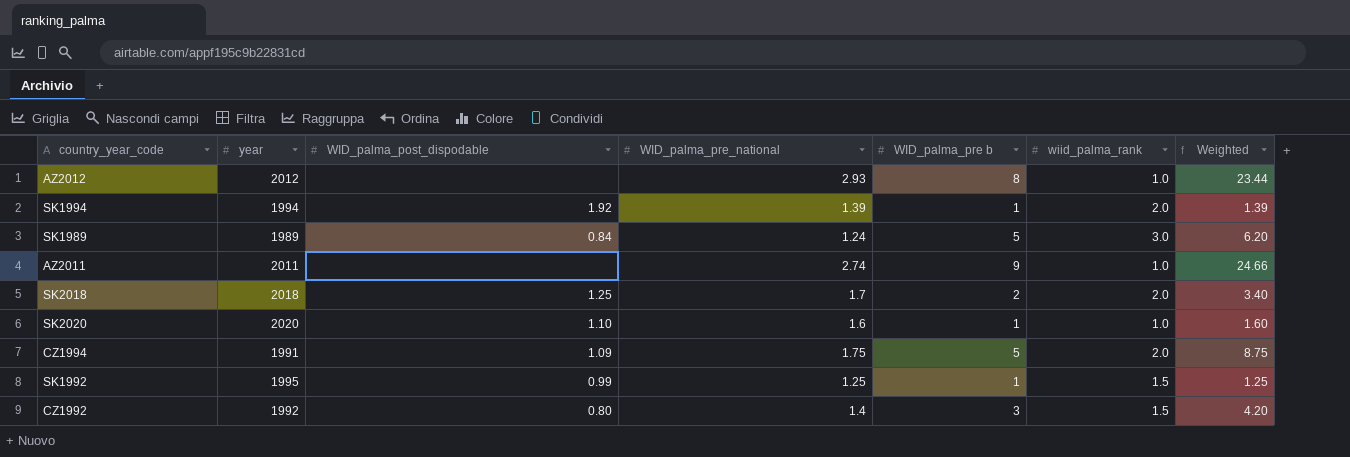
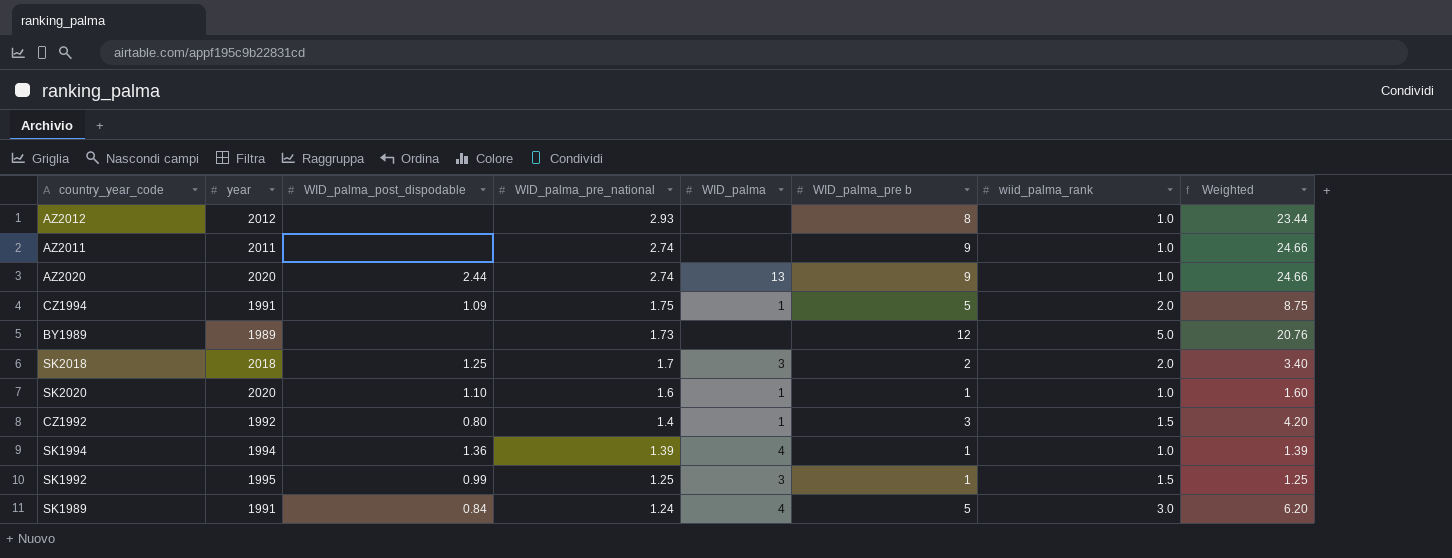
row order: none -> WID_palma_pre_national descending
column WID_palma | position: none -> 5
row AZ2020: none -> 2020 | 2.44 | 2.74 | 13 | 9 | 1.0 | 24.66
row BY1989: none -> 1989 | none | 1.73 | none | 12 | 5.0 | 20.76
SK1994 | WID_palma_post_dispodable: 1.92 -> 1.36
SK1994 | wiid_palma_rank: 2.0 -> 1.0
SK1989 | year: 1989 -> 1991

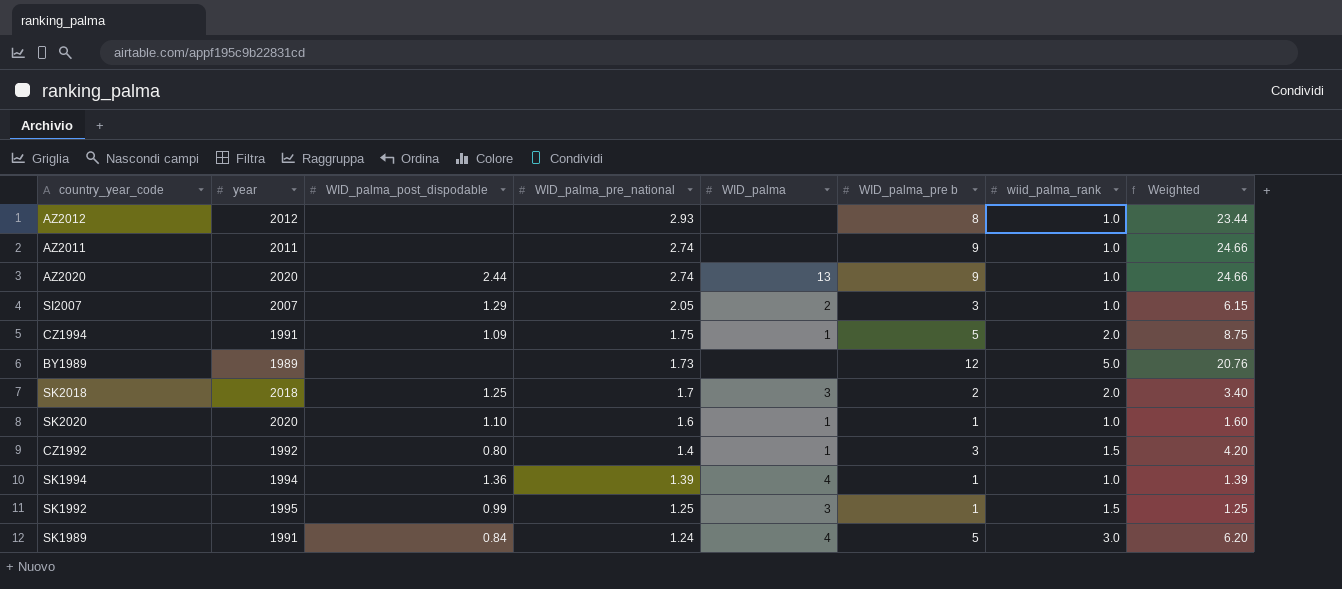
row SI2007: none -> 2007 | 1.29 | 2.05 | 2 | 3 | 1.0 | 6.15

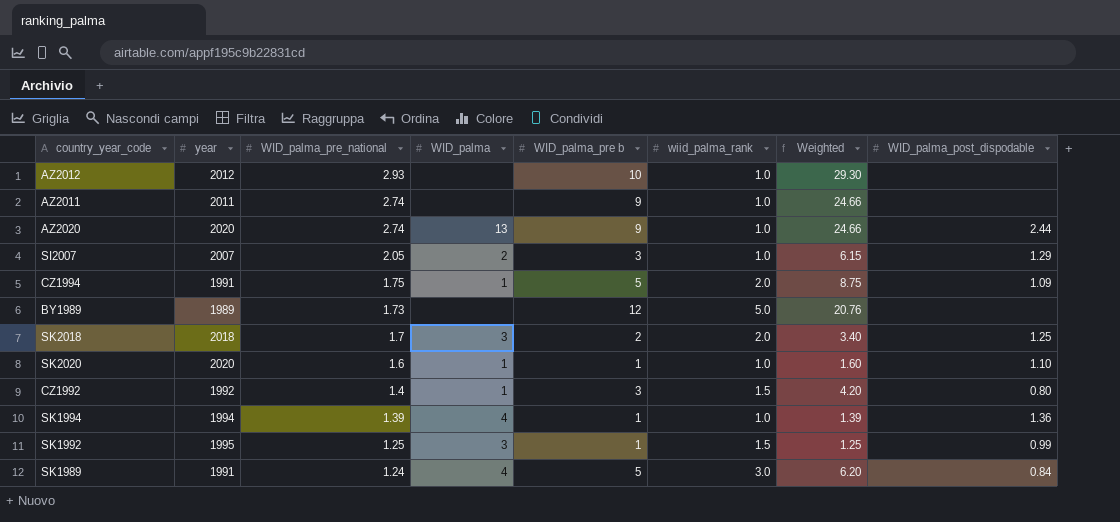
column WID_palma_post_dispodable | position: 3 -> 8
AZ2012 | WID_palma_pre b: 8 -> 10
AZ2012 | Weighted: 23.44 -> 29.30

